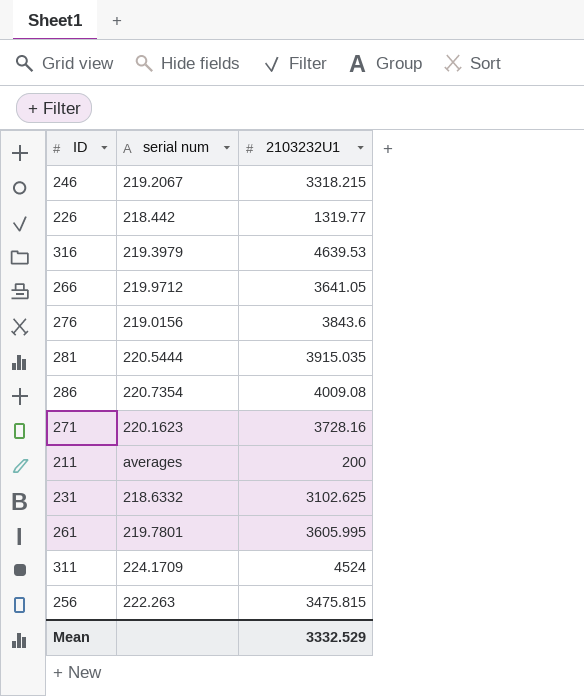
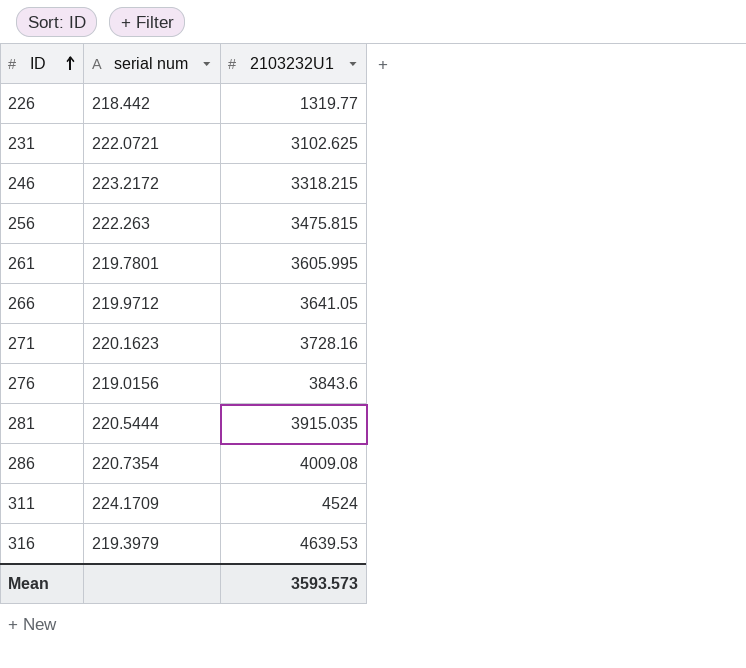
row order: none -> ID ascending
row 211: averages | 200 -> none
231 | serial num: 218.6332 -> 222.0721
246 | serial num: 219.2067 -> 223.2172
Mean | 2103232U1: 3332.529 -> 3593.573

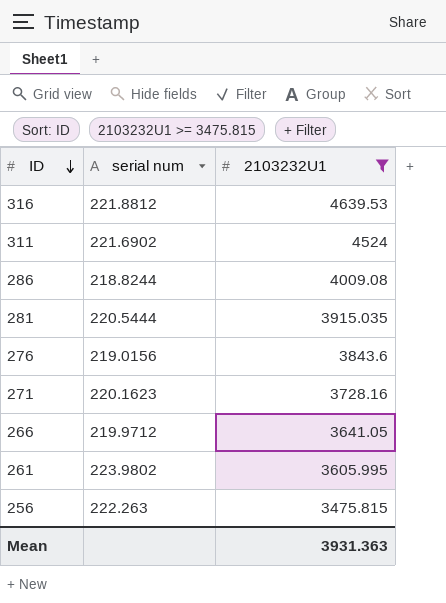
filter: none -> 2103232U1 >= 3475.815
row order: ID ascending -> ID descending
316 | serial num: 219.3979 -> 221.8812
311 | serial num: 224.1709 -> 221.6902
286 | serial num: 220.7354 -> 218.8244
261 | serial num: 219.7801 -> 223.9802
Mean | 2103232U1: 3593.573 -> 3931.363

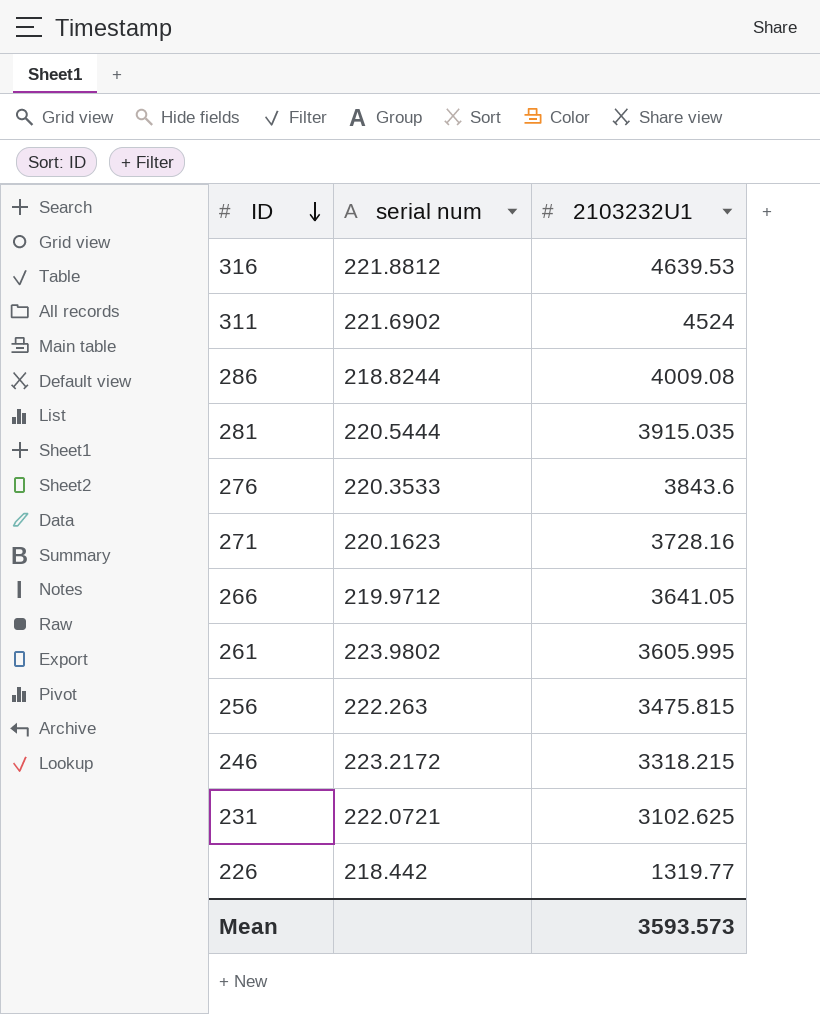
filter: 2103232U1 >= 3475.815 -> none
276 | serial num: 219.0156 -> 220.3533
Mean | 2103232U1: 3931.363 -> 3593.573

